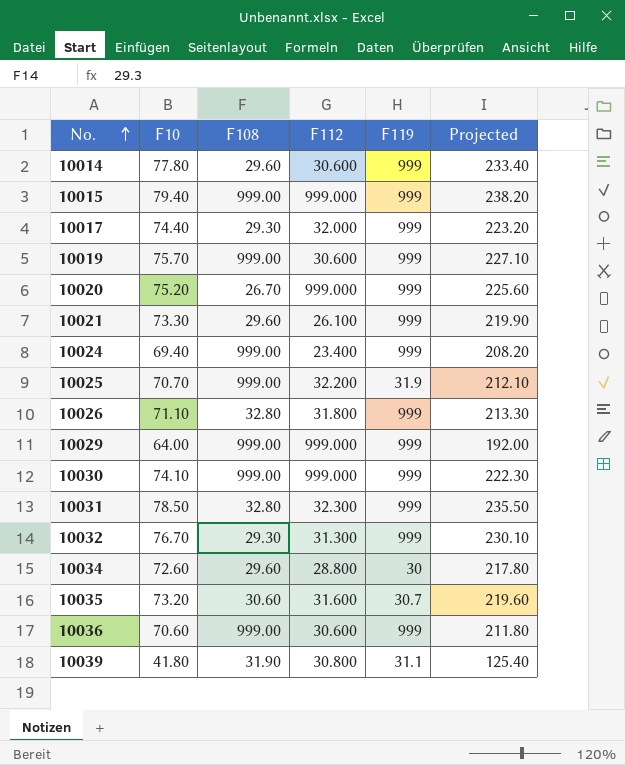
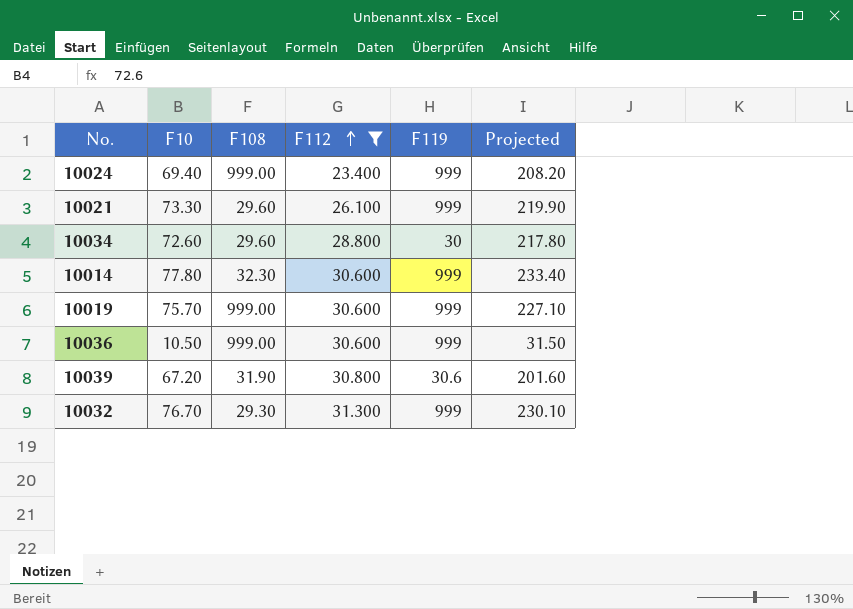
filter: none -> F112 <= 31.300
row order: No. ascending -> F112 ascending
10014 | F108: 29.60 -> 32.30
10036 | F10: 70.60 -> 10.50
10036 | Projected: 211.80 -> 31.50
10039 | F10: 41.80 -> 67.20
10039 | F119: 31.1 -> 30.6
10039 | Projected: 125.40 -> 201.60

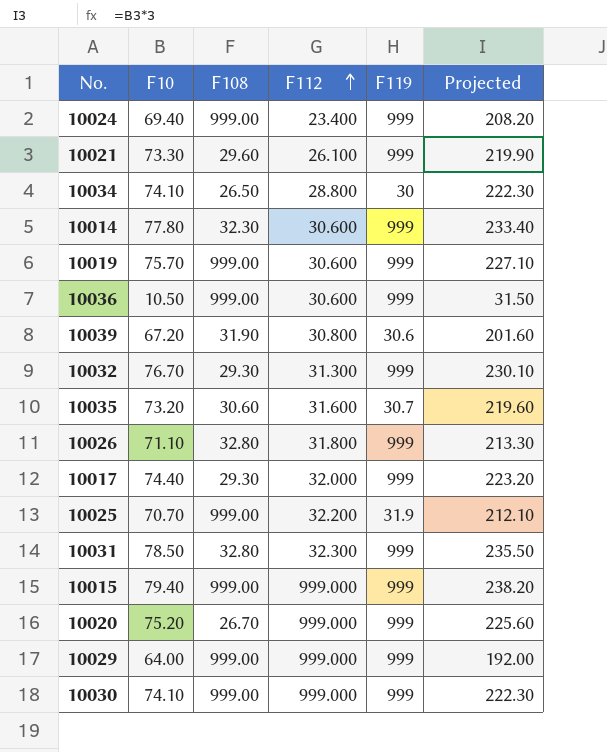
filter: F112 <= 31.300 -> none
10034 | F10: 72.60 -> 74.10
10034 | F108: 29.60 -> 26.50
10034 | Projected: 217.80 -> 222.30

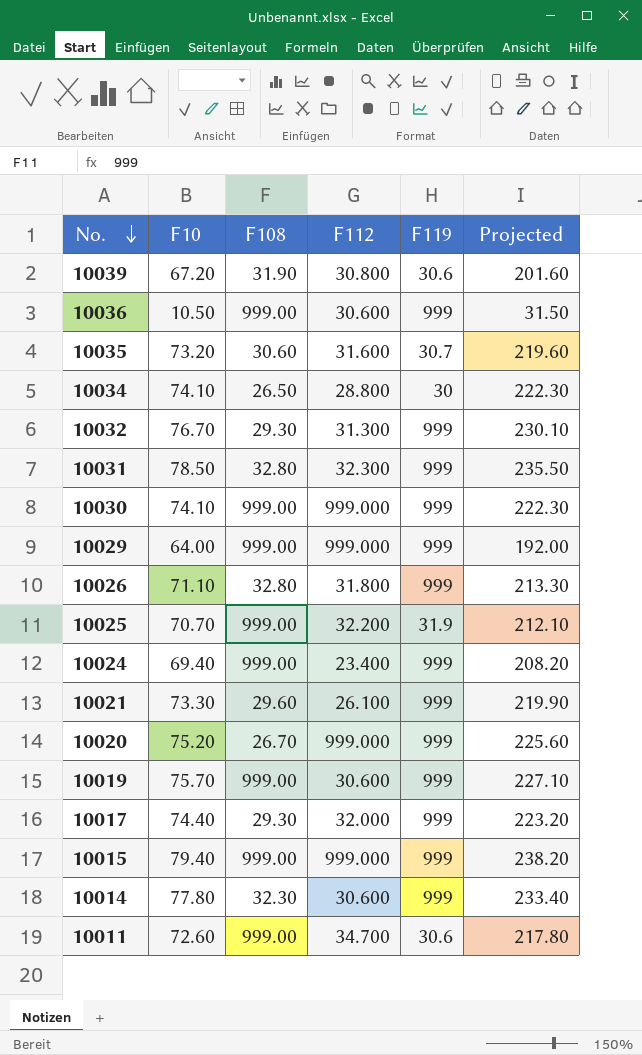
row order: F112 ascending -> No. descending
row 10011: none -> 72.60 | 999.00 | 34.700 | 30.6 | 217.80

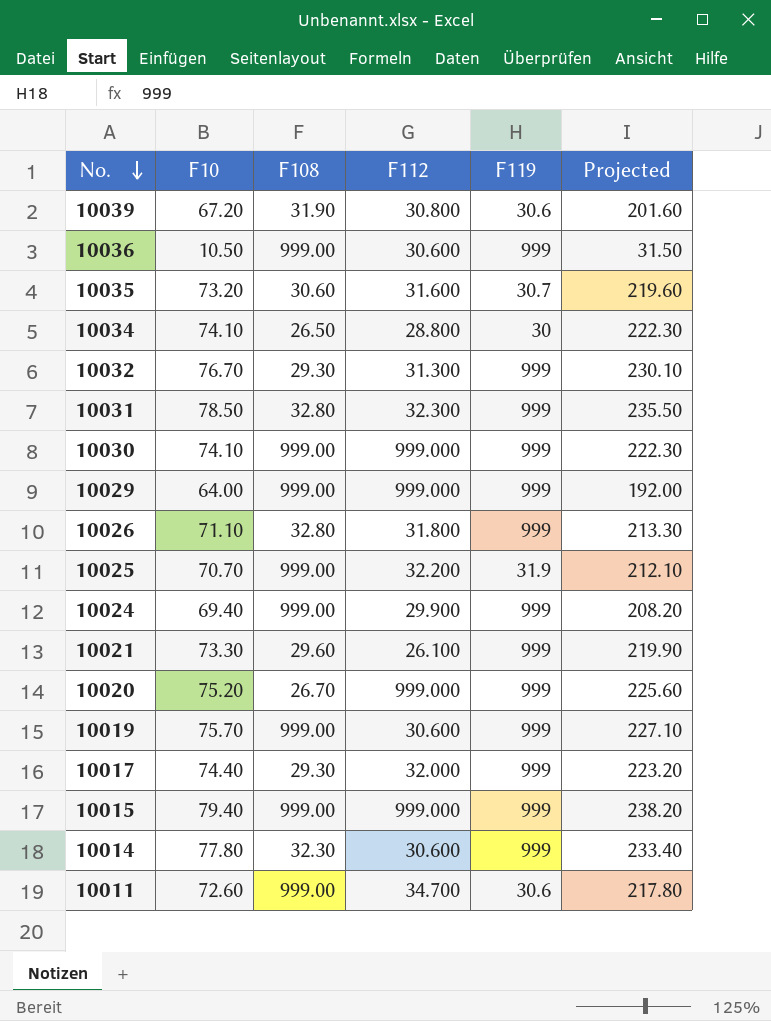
10024 | F112: 23.400 -> 29.900

